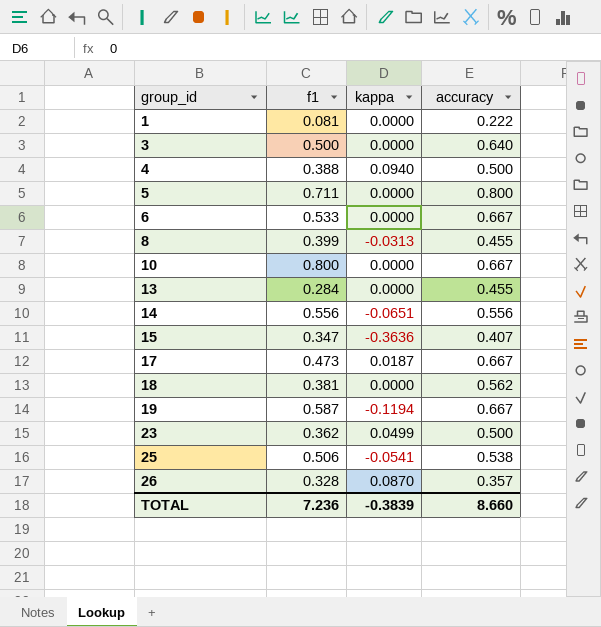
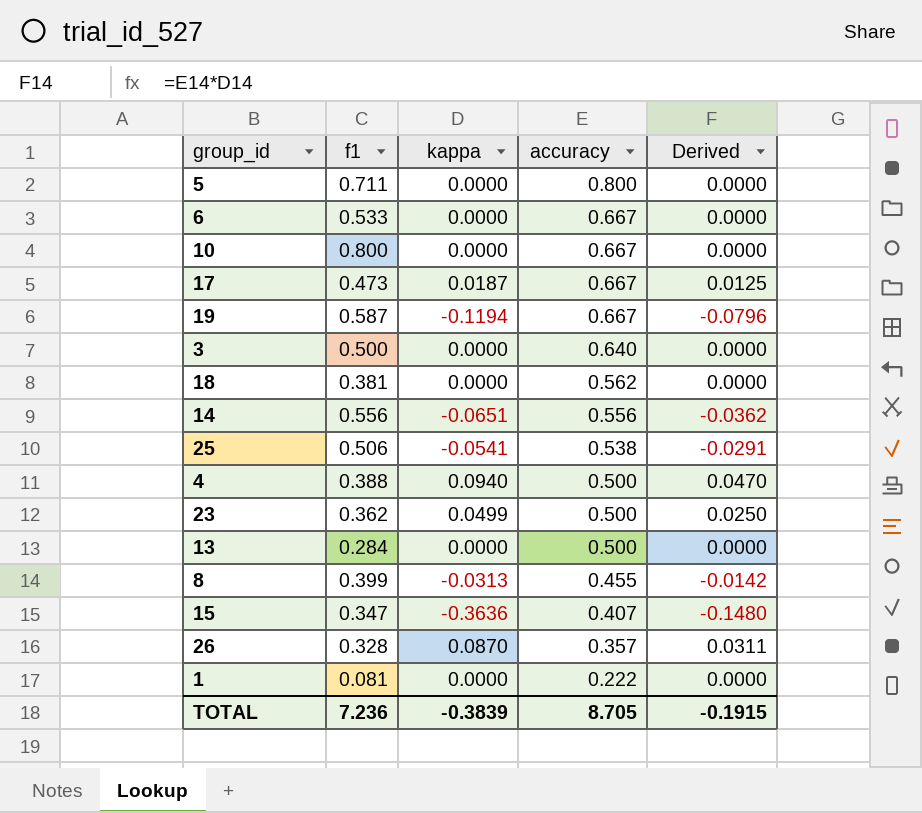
row order: group_id ascending -> accuracy descending
column Derived | formula: none -> [kappa] * [accuracy]
13 | accuracy: 0.455 -> 0.500
TOTAL | accuracy: 8.660 -> 8.705

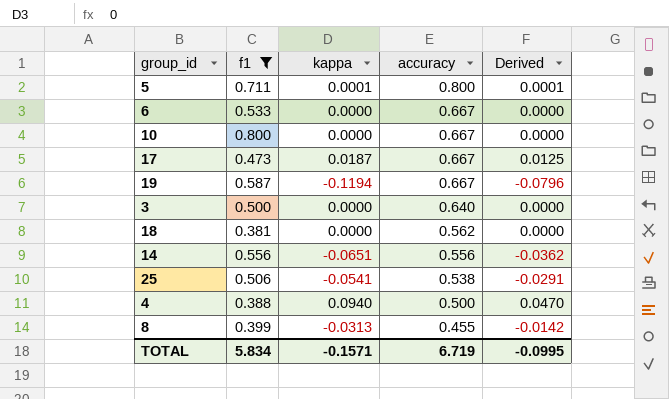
filter: none -> f1 >= 0.381
5 | kappa: 0.0000 -> 0.0001
5 | Derived: 0.0000 -> 0.0001
TOTAL | f1: 7.236 -> 5.834
TOTAL | kappa: -0.3839 -> -0.1571
TOTAL | accuracy: 8.705 -> 6.719
TOTAL | Derived: -0.1915 -> -0.0995

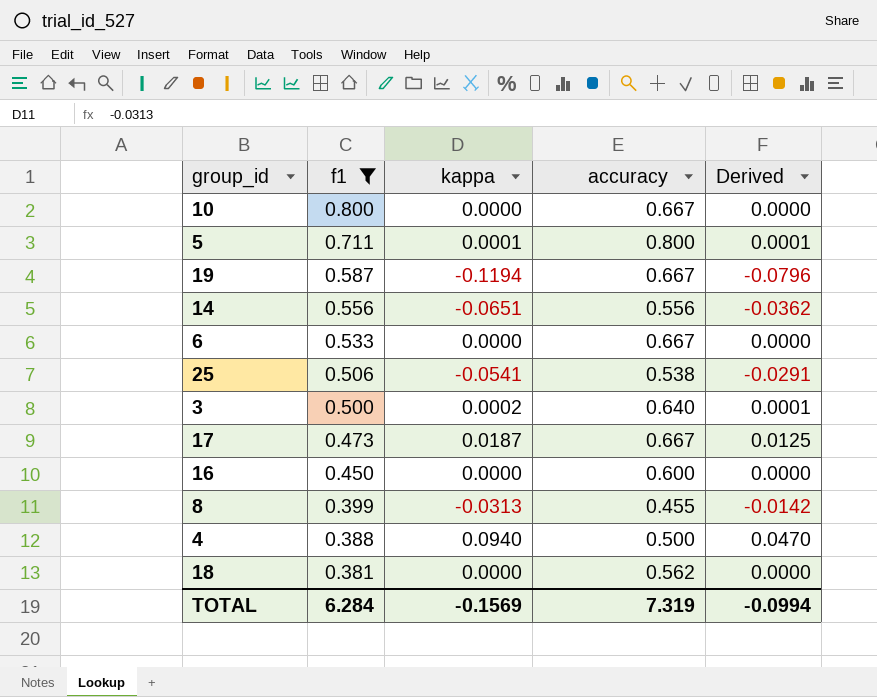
row order: accuracy descending -> f1 descending
3 | kappa: 0.0000 -> 0.0002
3 | Derived: 0.0000 -> 0.0001
row 16: none -> 0.450 | 0.0000 | 0.600 | 0.0000
TOTAL | f1: 5.834 -> 6.284
TOTAL | kappa: -0.1571 -> -0.1569
TOTAL | accuracy: 6.719 -> 7.319
TOTAL | Derived: -0.0995 -> -0.0994

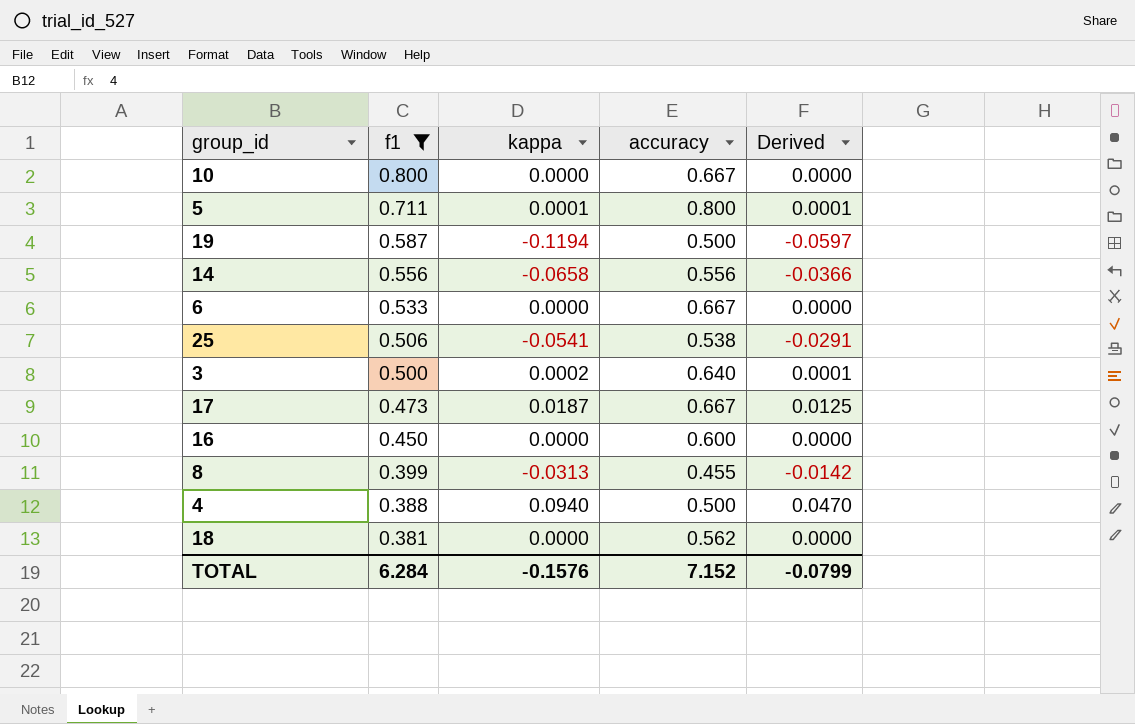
19 | accuracy: 0.667 -> 0.500
19 | Derived: -0.0796 -> -0.0597
14 | kappa: -0.0651 -> -0.0658
14 | Derived: -0.0362 -> -0.0366
TOTAL | kappa: -0.1569 -> -0.1576
TOTAL | accuracy: 7.319 -> 7.152
TOTAL | Derived: -0.0994 -> -0.0799

